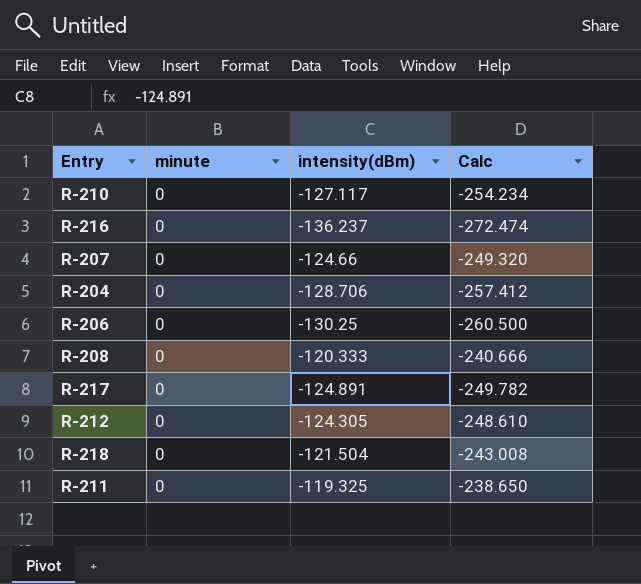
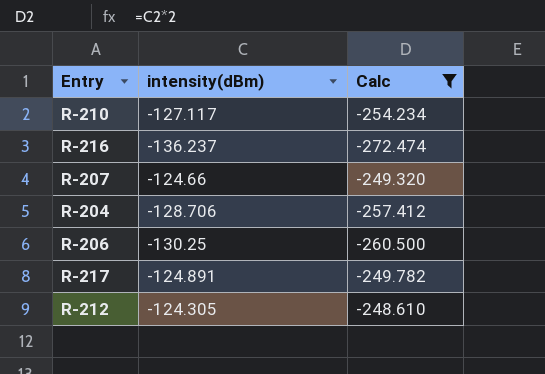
filter: none -> Calc <= -248.610
column minute | position: 2 -> none

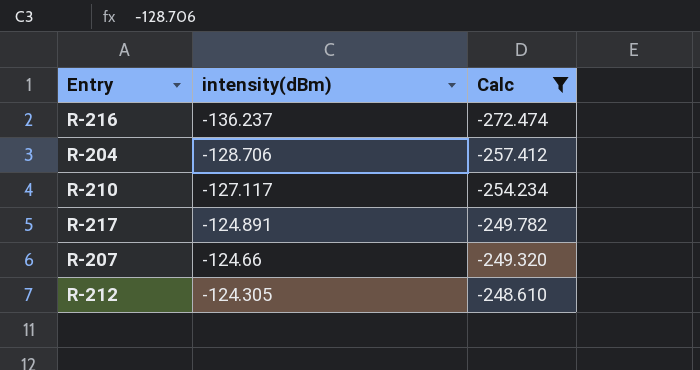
row order: none -> intensity(dBm) ascending
row R-206: -130.25 | -260.500 -> none

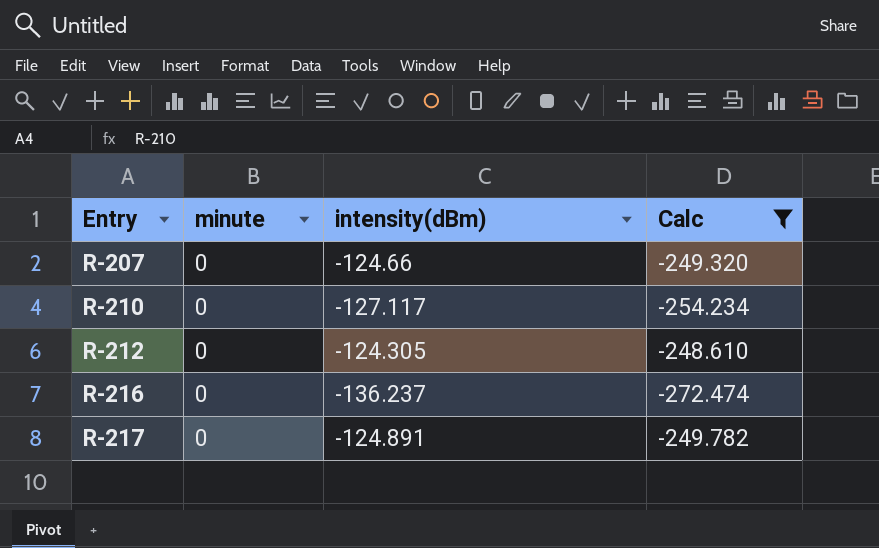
row order: intensity(dBm) ascending -> Entry ascending
column minute | position: none -> 2
row R-204: -128.706 | -257.412 -> none

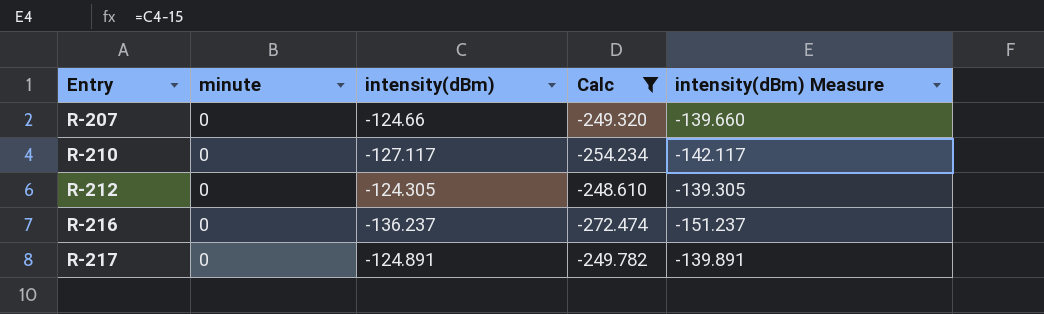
column intensity(dBm) Measure | formula: none -> [intensity(dBm)] - 15

